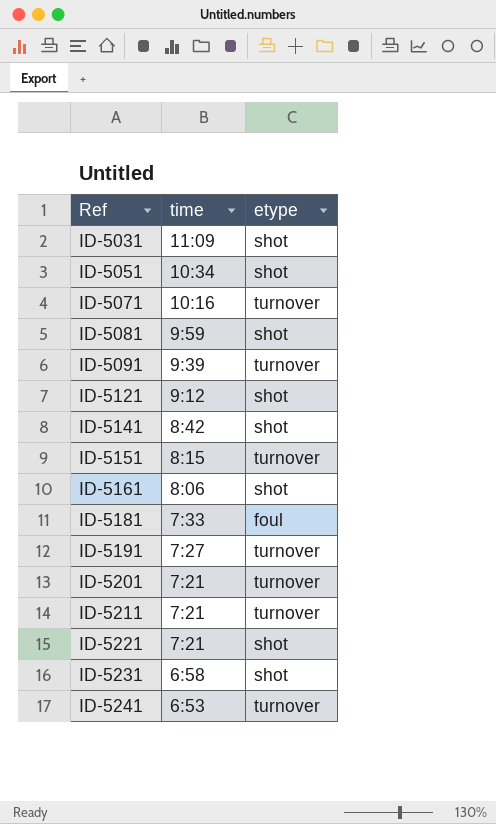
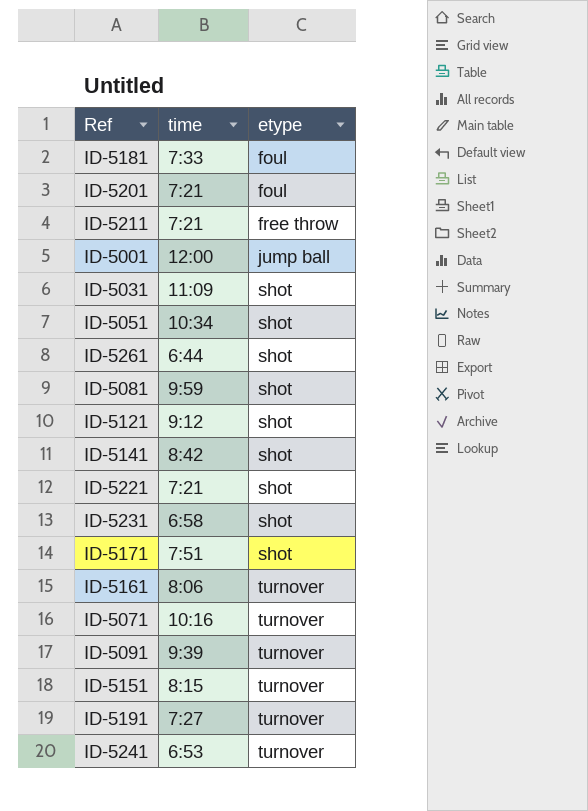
row order: Ref ascending -> etype ascending
ID-5201 | etype: turnover -> foul
ID-5211 | etype: turnover -> free throw
row ID-5001: none -> 12:00 | jump ball
row ID-5261: none -> 6:44 | shot
row ID-5171: none -> 7:51 | shot
ID-5161 | etype: shot -> turnover

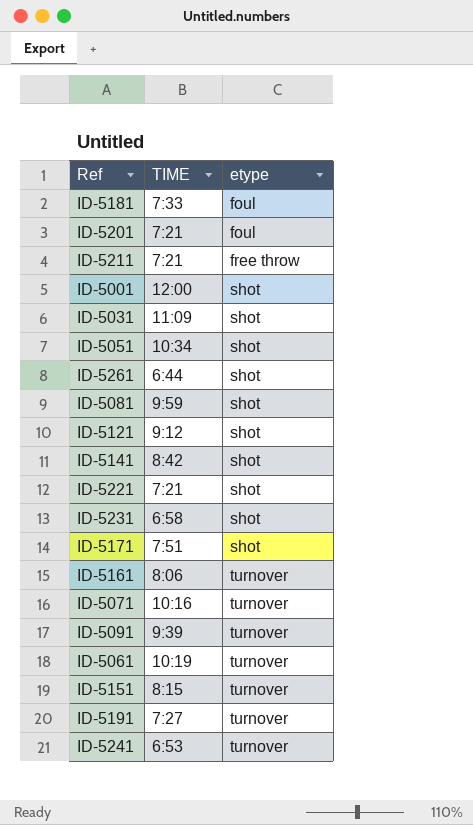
column name: time -> TIME
ID-5001 | etype: jump ball -> shot
row ID-5061: none -> 10:19 | turnover

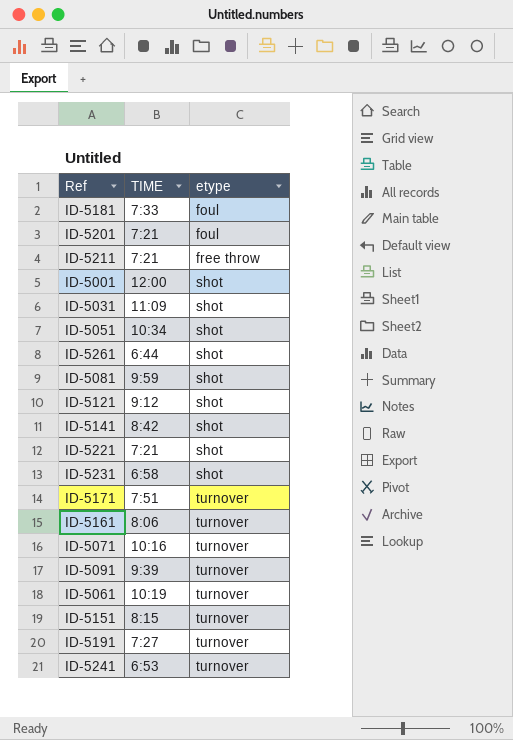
ID-5171 | etype: shot -> turnover

